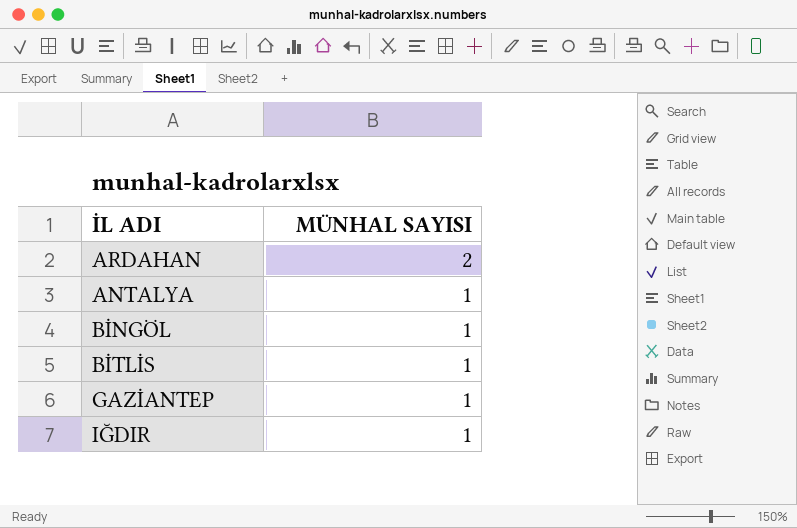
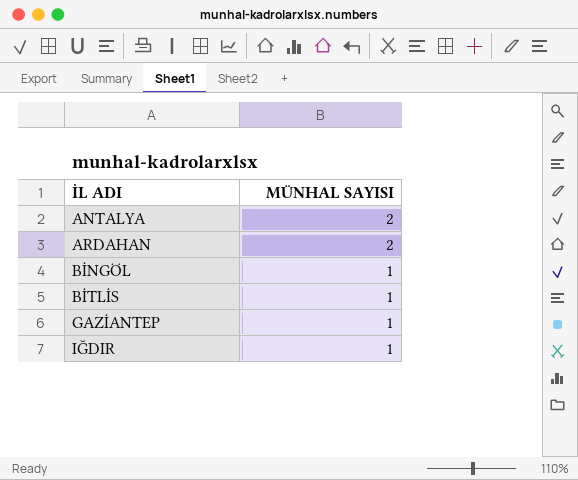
row order: MÜNHAL SAYISI descending -> İL ADI ascending
ANTALYA | MÜNHAL SAYISI: 1 -> 2

